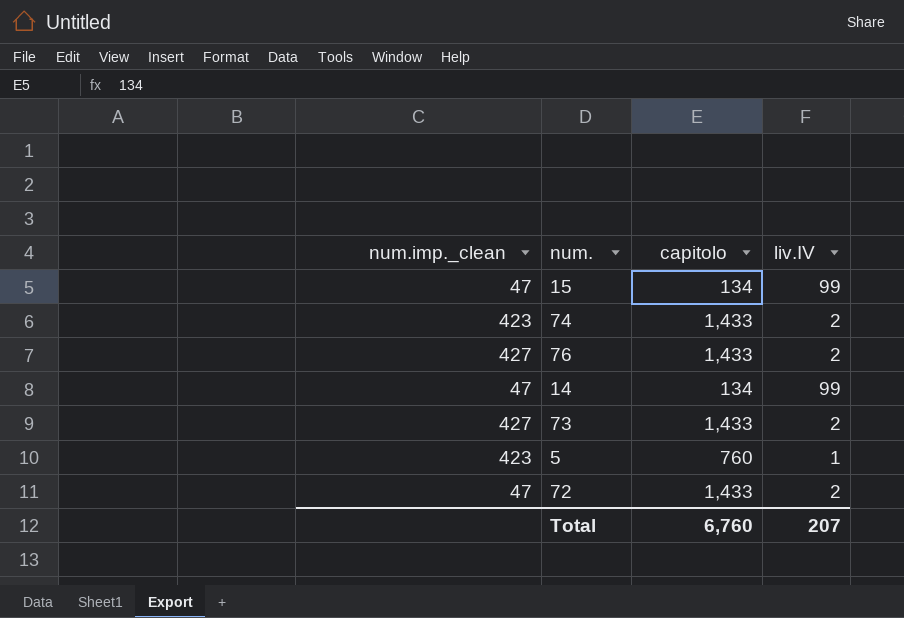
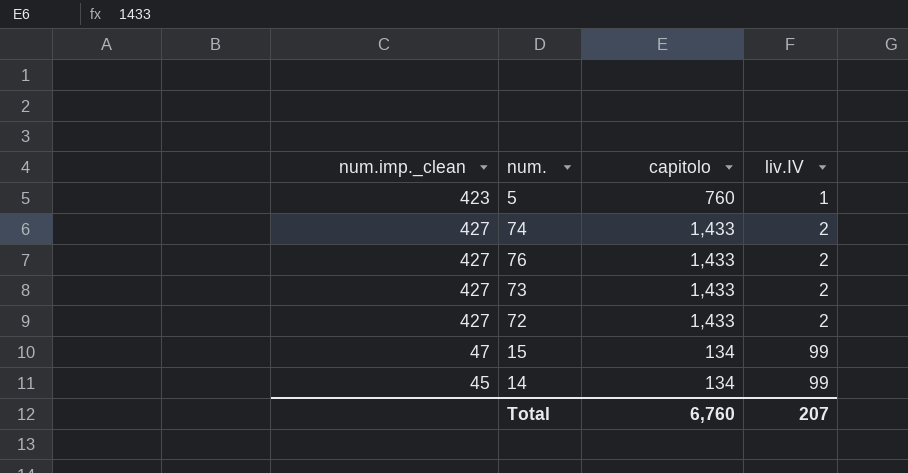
row order: none -> liv.IV ascending
74 | num.imp._clean: 423 -> 427
72 | num.imp._clean: 47 -> 427
14 | num.imp._clean: 47 -> 45

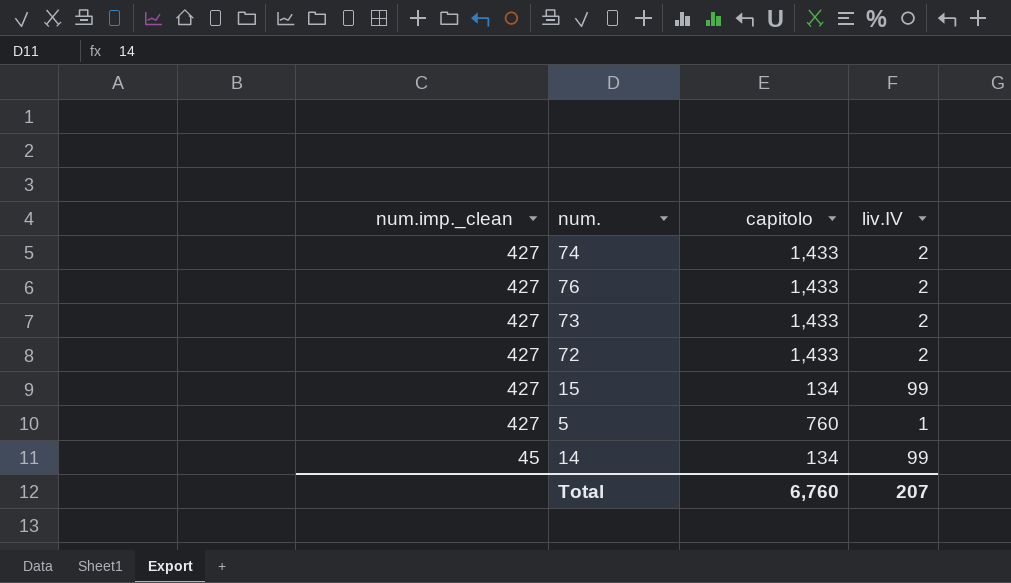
row order: liv.IV ascending -> num.imp._clean descending
15 | num.imp._clean: 47 -> 427
5 | num.imp._clean: 423 -> 427

